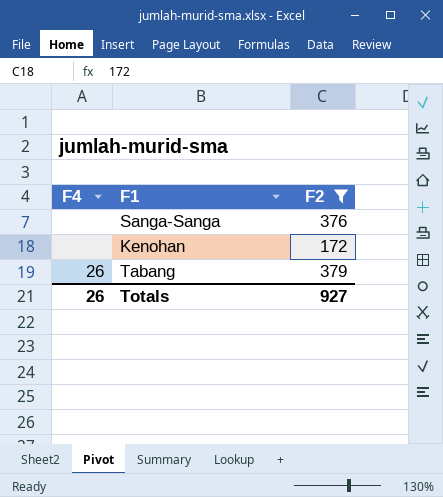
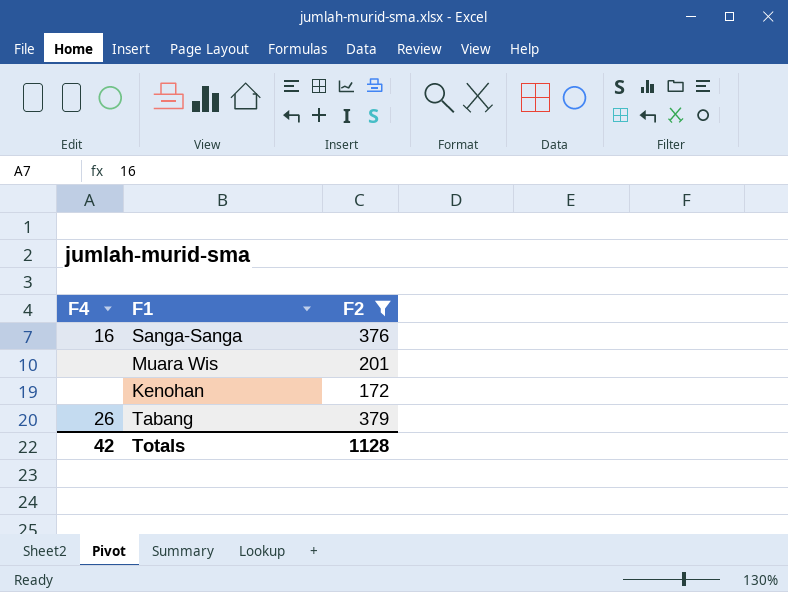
Sanga-Sanga | F4: none -> 16
row Muara Wis: none -> none | 201
Totals | F4: 26 -> 42
Totals | F2: 927 -> 1128

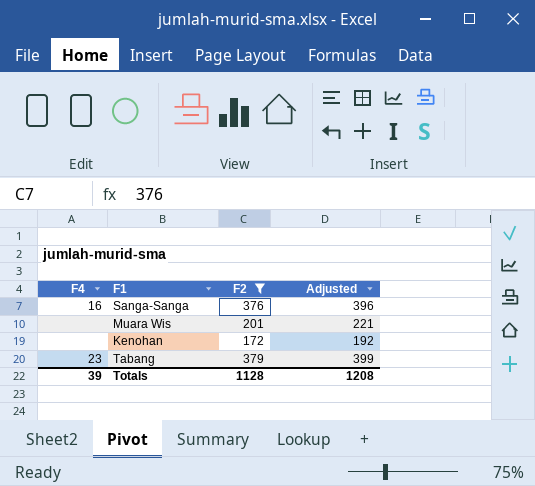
column Adjusted | formula: none -> [F2] + 20
Tabang | F4: 26 -> 23
Totals | F4: 42 -> 39

